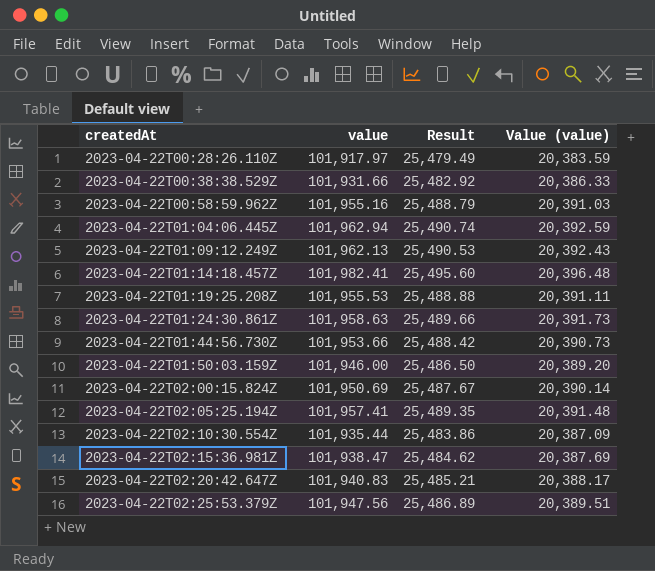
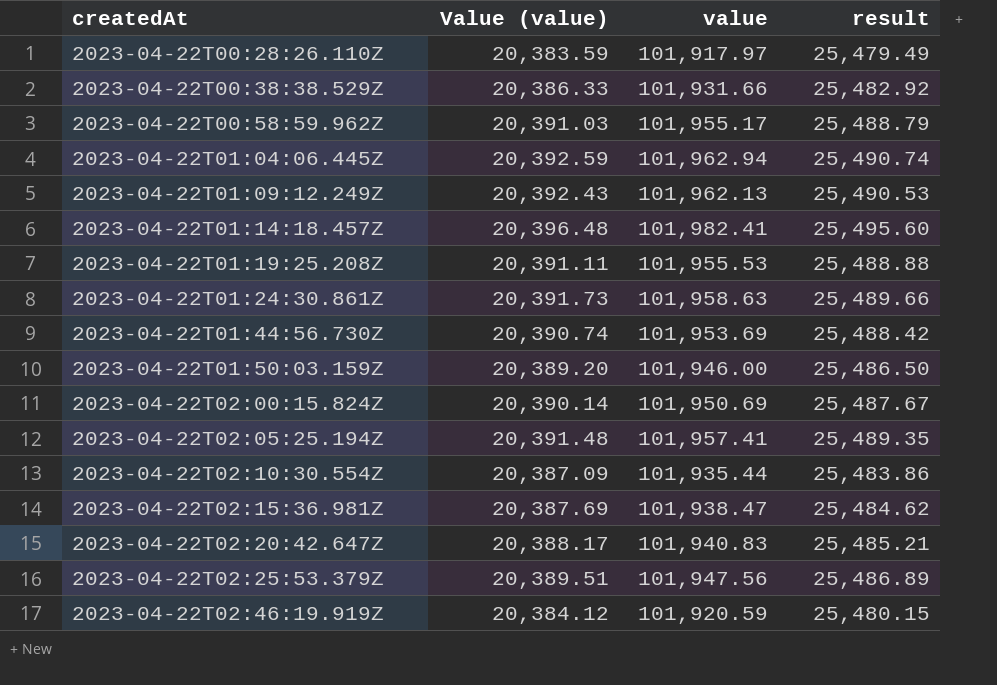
column Value (value) | position: 4 -> 2
column name: Result -> result
2023-04-22T00:58:59.962Z | value: 101,955.16 -> 101,955.17
2023-04-22T01:44:56.730Z | Value (value): 20,390.73 -> 20,390.74
2023-04-22T01:44:56.730Z | value: 101,953.66 -> 101,953.69
row 2023-04-22T02:46:19.919Z: none -> 20,384.12 | 101,920.59 | 25,480.15

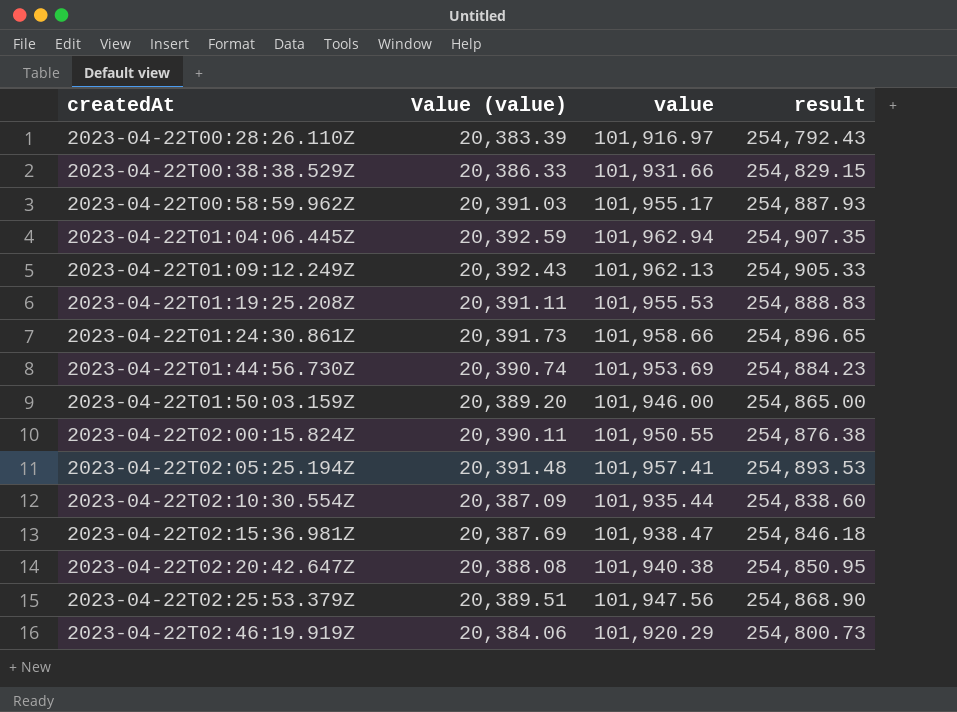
column result | formula: [value] * 0.25 -> [value] * 2.5
row 2023-04-22T01:14:18.457Z: 20,396.48 | 101,982.41 | 25,495.60 -> none
2023-04-22T00:28:26.110Z | Value (value): 20,383.59 -> 20,383.39
2023-04-22T00:28:26.110Z | value: 101,917.97 -> 101,916.97
2023-04-22T01:24:30.861Z | value: 101,958.63 -> 101,958.66
2023-04-22T02:00:15.824Z | Value (value): 20,390.14 -> 20,390.11
2023-04-22T02:00:15.824Z | value: 101,950.69 -> 101,950.55
2023-04-22T02:20:42.647Z | Value (value): 20,388.17 -> 20,388.08
2023-04-22T02:20:42.647Z | value: 101,940.83 -> 101,940.38
2023-04-22T02:46:19.919Z | Value (value): 20,384.12 -> 20,384.06
2023-04-22T02:46:19.919Z | value: 101,920.59 -> 101,920.29

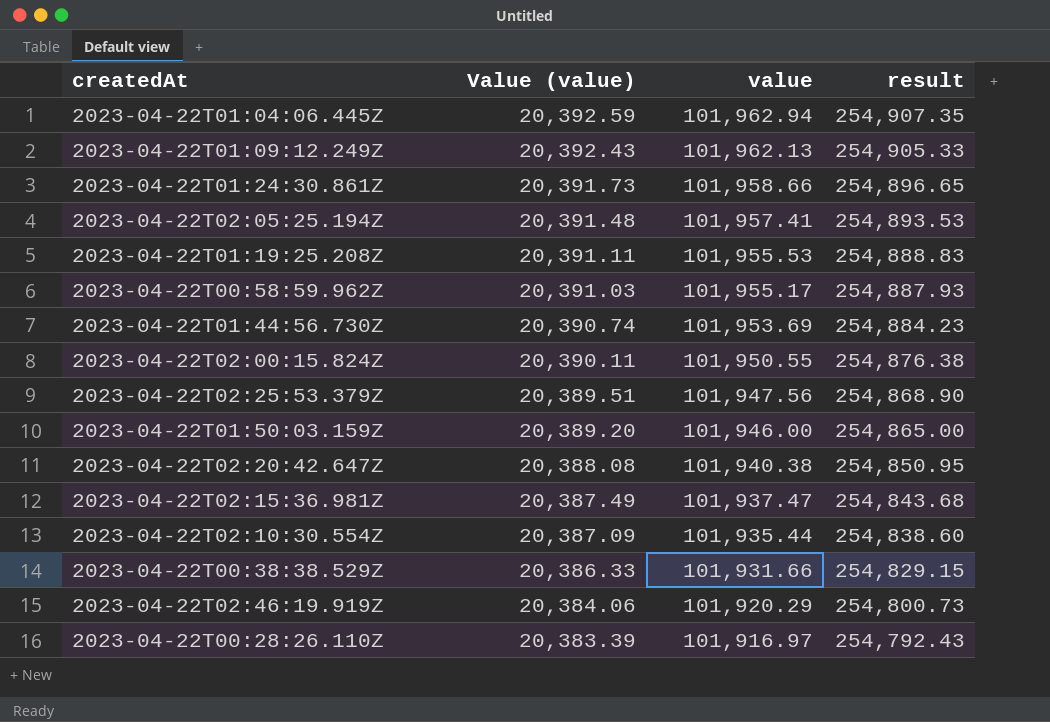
row order: createdAt ascending -> Value (value) descending
2023-04-22T02:15:36.981Z | Value (value): 20,387.69 -> 20,387.49
2023-04-22T02:15:36.981Z | value: 101,938.47 -> 101,937.47
2023-04-22T02:15:36.981Z | result: 254,846.18 -> 254,843.68

